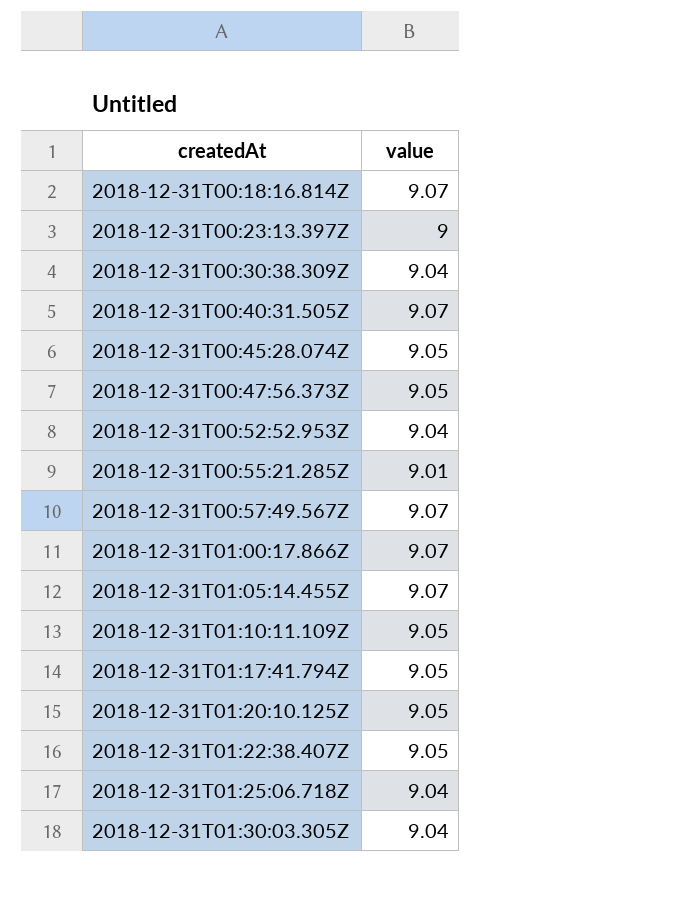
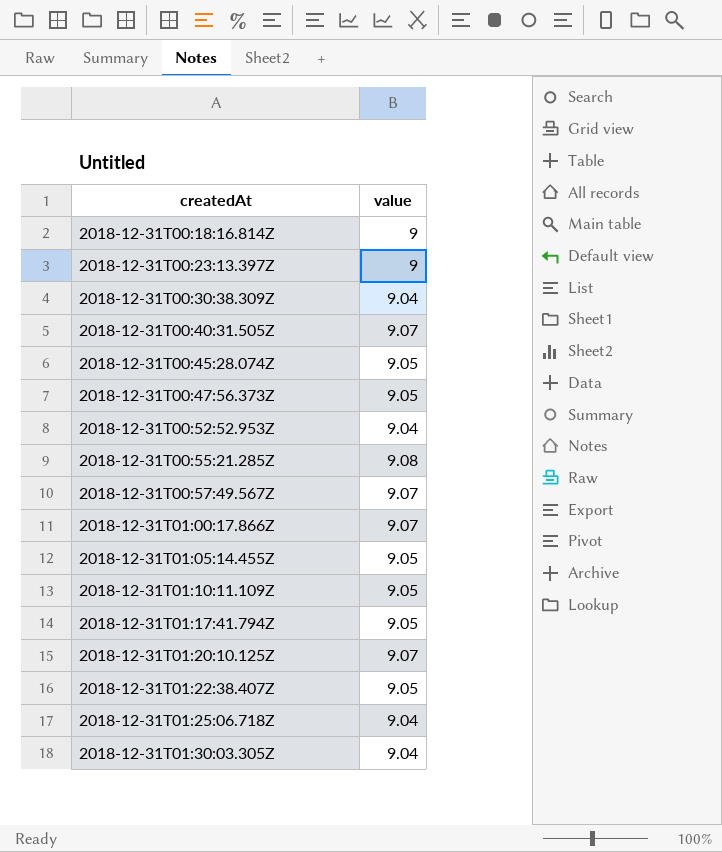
2018-12-31T00:18:16.814Z | value: 9.07 -> 9
2018-12-31T00:55:21.285Z | value: 9.01 -> 9.08
2018-12-31T01:05:14.455Z | value: 9.07 -> 9.05
2018-12-31T01:20:10.125Z | value: 9.05 -> 9.07

